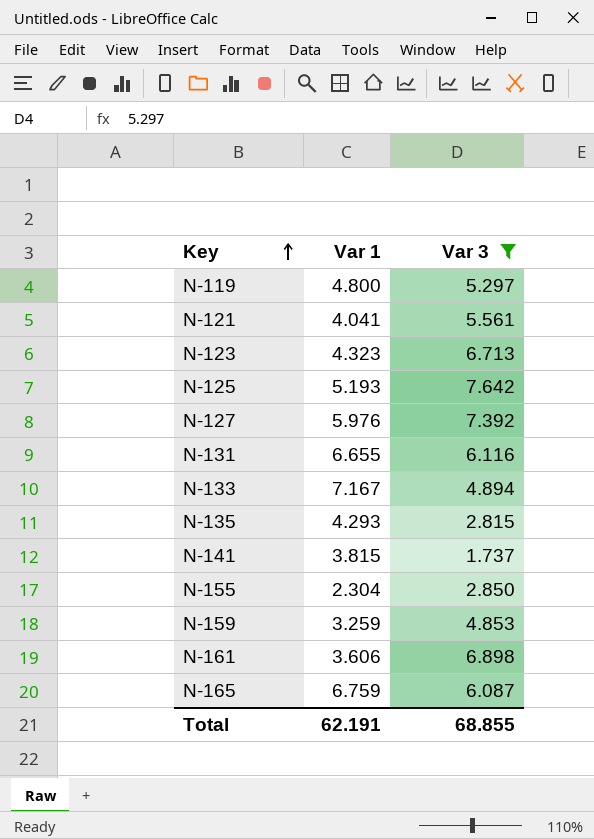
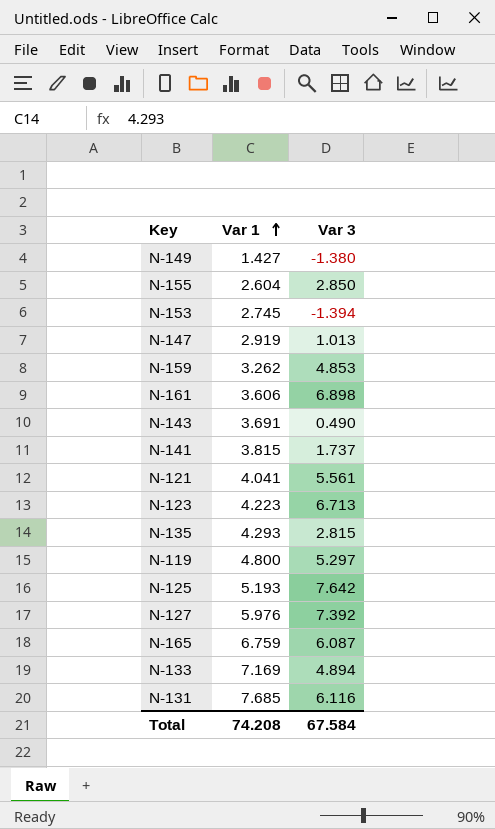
filter: Var 3 >= 1.737 -> none
row order: Key ascending -> Var 1 ascending
N-155 | Var 1: 2.304 -> 2.604
N-159 | Var 1: 3.259 -> 3.262
N-123 | Var 1: 4.323 -> 4.223
N-133 | Var 1: 7.167 -> 7.169
N-131 | Var 1: 6.655 -> 7.685
Total | Var 1: 62.191 -> 74.208
Total | Var 3: 68.855 -> 67.584

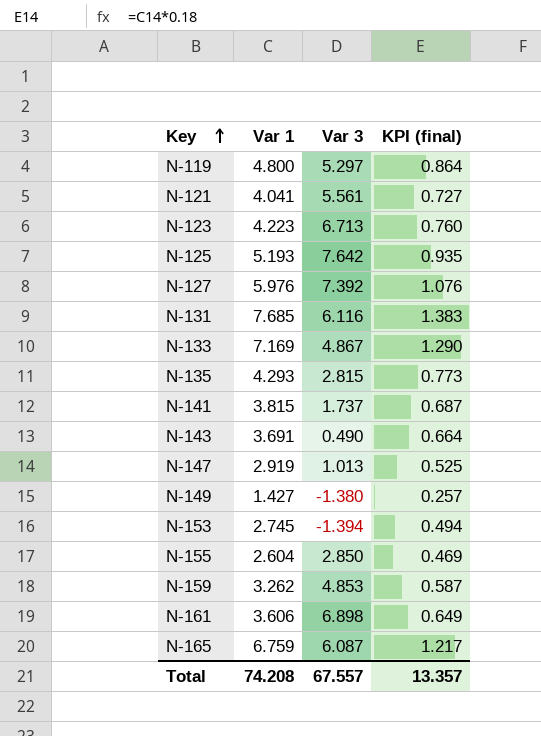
row order: Var 1 ascending -> Key ascending
column KPI (final) | formula: none -> [Var 1] * 0.18
N-133 | Var 3: 4.894 -> 4.867
Total | Var 3: 67.584 -> 67.557

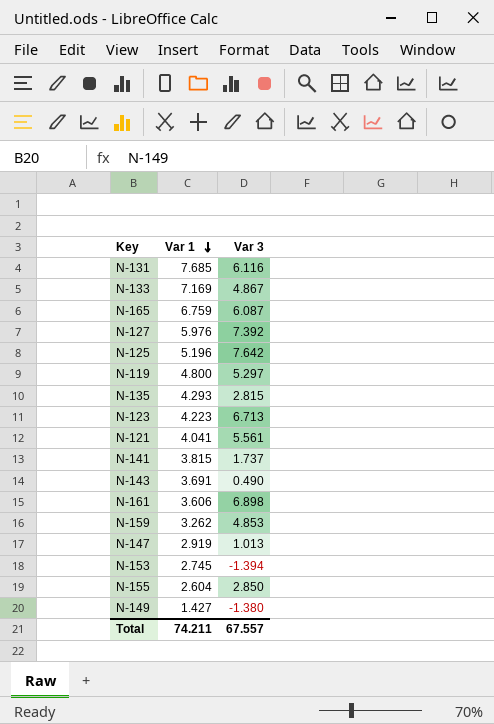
row order: Key ascending -> Var 1 descending
column KPI (final) | formula: [Var 1] * 0.18 -> none
N-125 | Var 1: 5.193 -> 5.196
Total | Var 1: 74.208 -> 74.211

